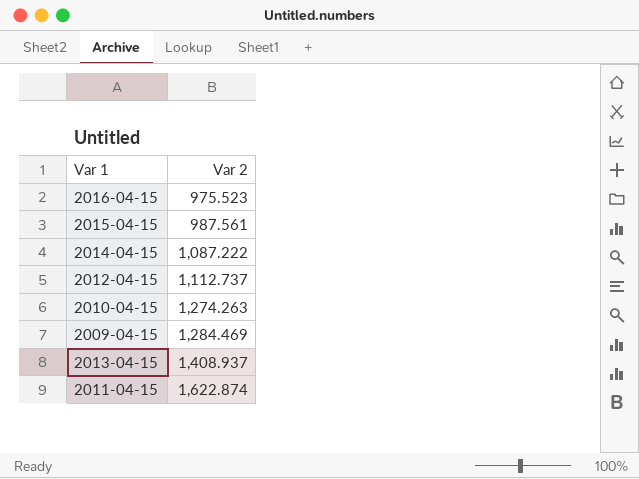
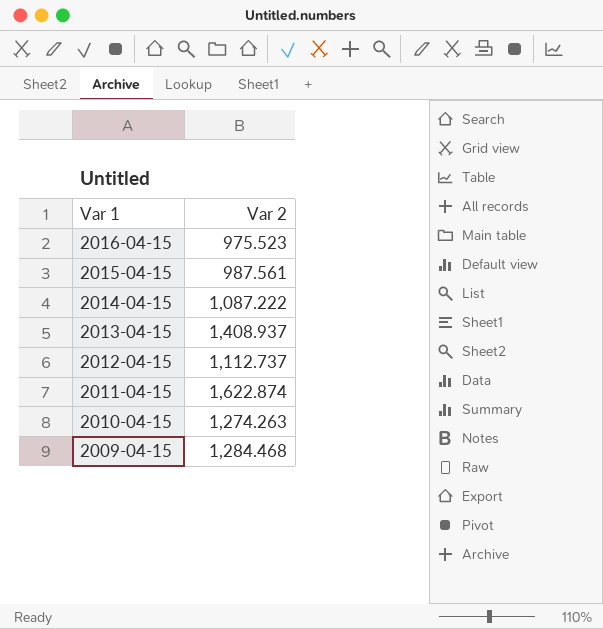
row order: Var 2 ascending -> Var 1 descending
2009-04-15 | Var 2: 1,284.469 -> 1,284.468

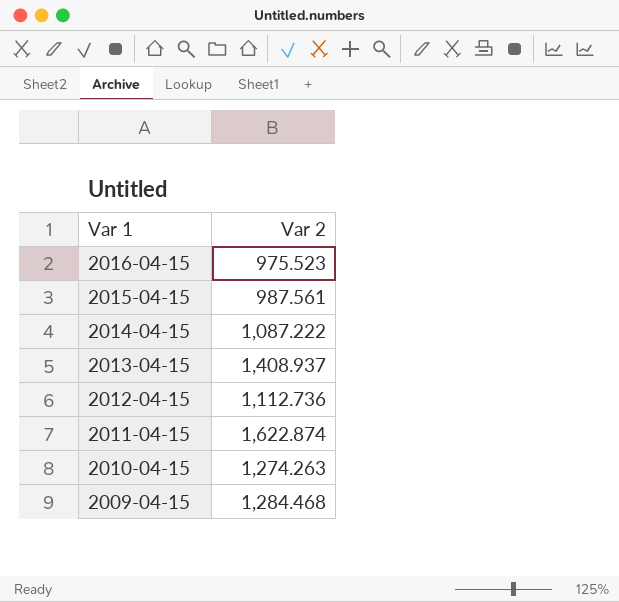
2012-04-15 | Var 2: 1,112.737 -> 1,112.736

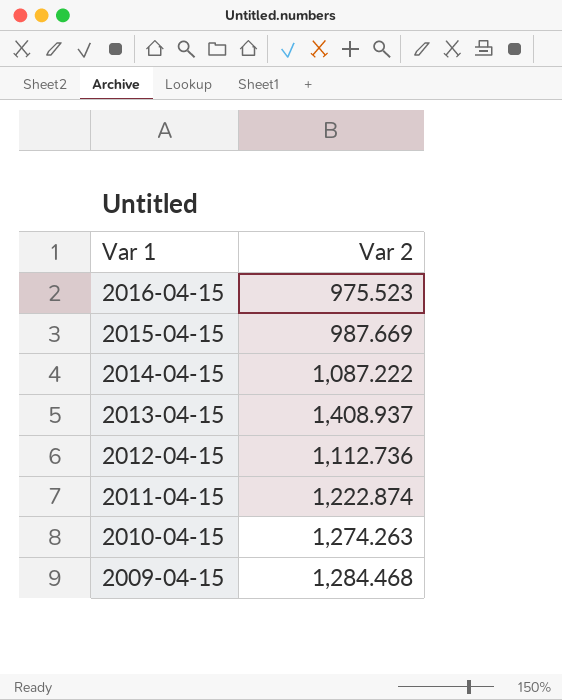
2015-04-15 | Var 2: 987.561 -> 987.669
2011-04-15 | Var 2: 1,622.874 -> 1,222.874

